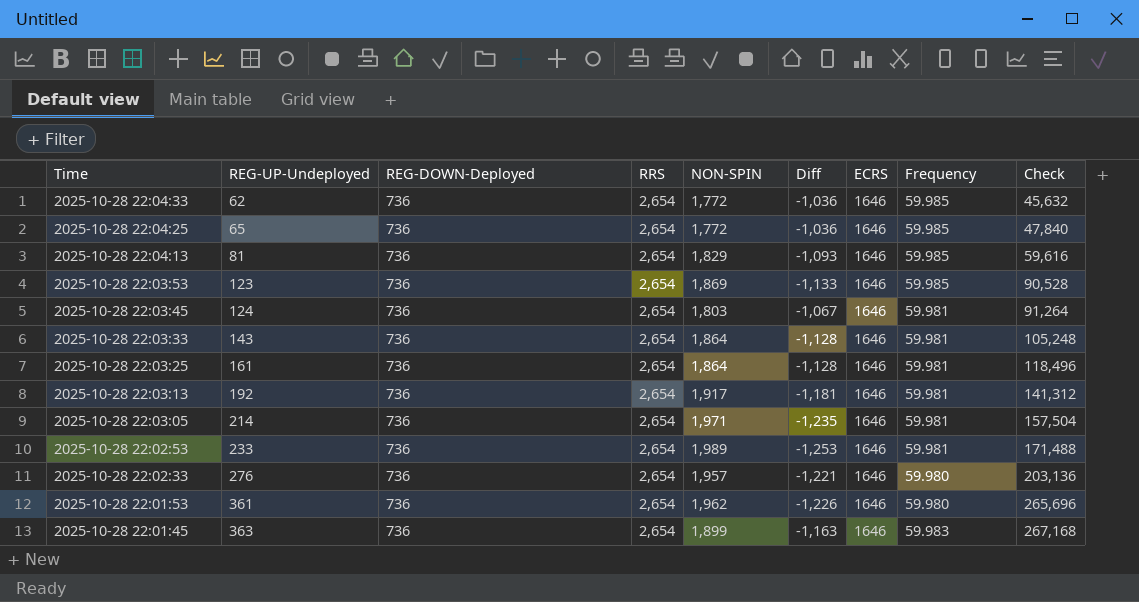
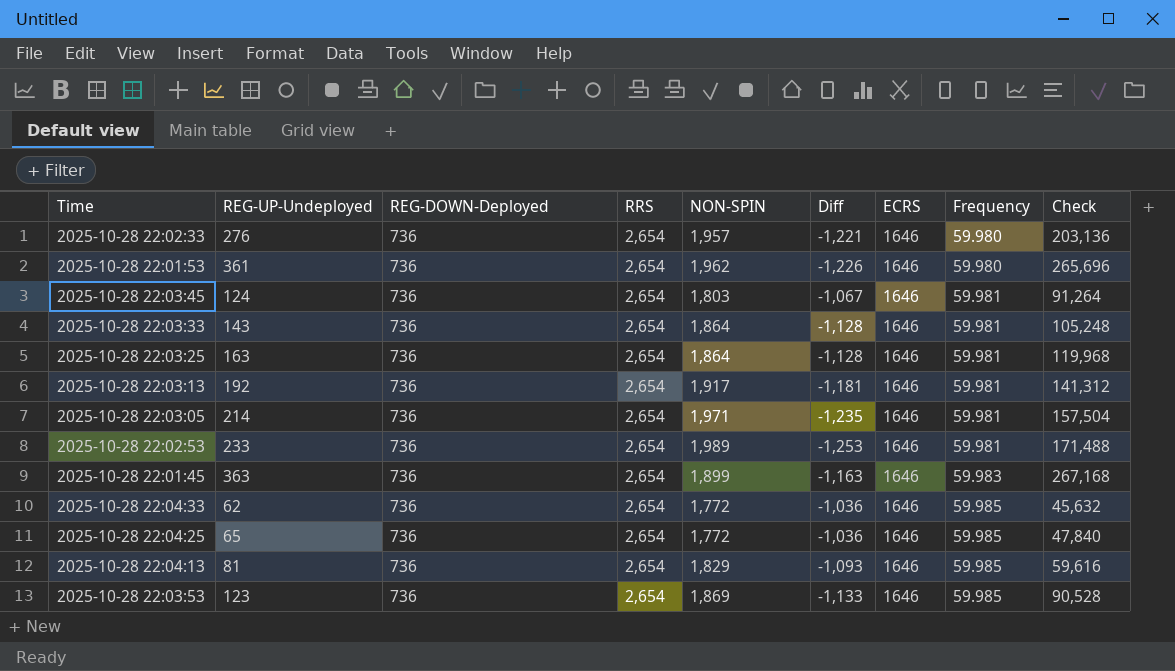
row order: Time descending -> Frequency ascending
2025-10-28 22:03:25 | REG-UP-Undeployed: 161 -> 163
2025-10-28 22:03:25 | Check: 118,496 -> 119,968

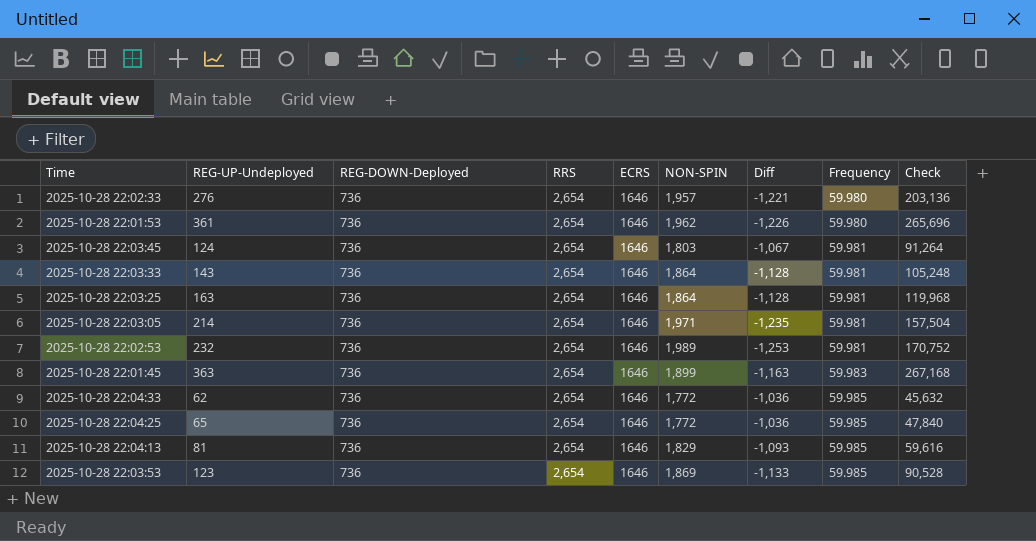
column ECRS | position: 7 -> 5
row 2025-10-28 22:03:13: 192 | 736 | 2,654 | 1,917 | -1,181 | 1646 | 59.981 | 141,312 -> none
2025-10-28 22:02:53 | REG-UP-Undeployed: 233 -> 232
2025-10-28 22:02:53 | Check: 171,488 -> 170,752

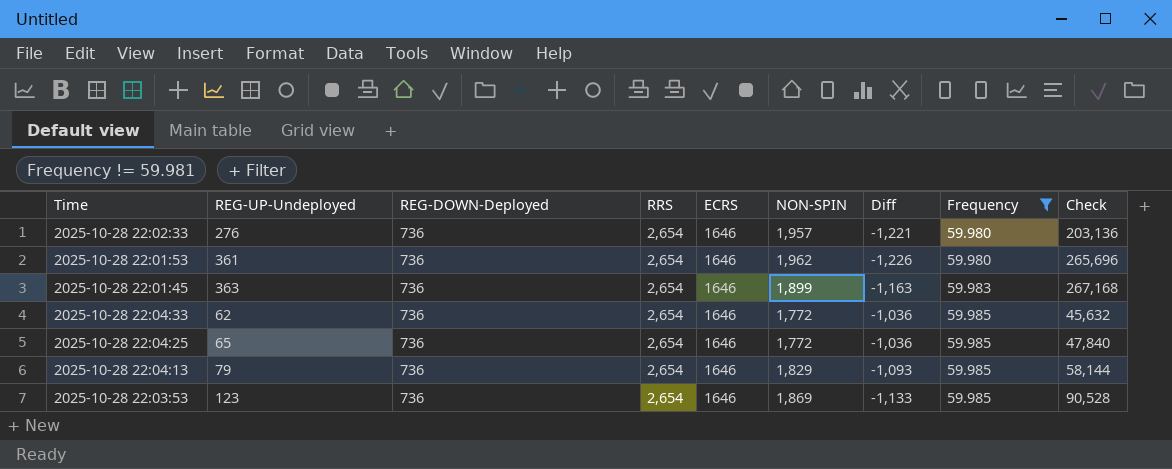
filter: none -> Frequency != 59.981
2025-10-28 22:04:13 | REG-UP-Undeployed: 81 -> 79
2025-10-28 22:04:13 | Check: 59,616 -> 58,144

